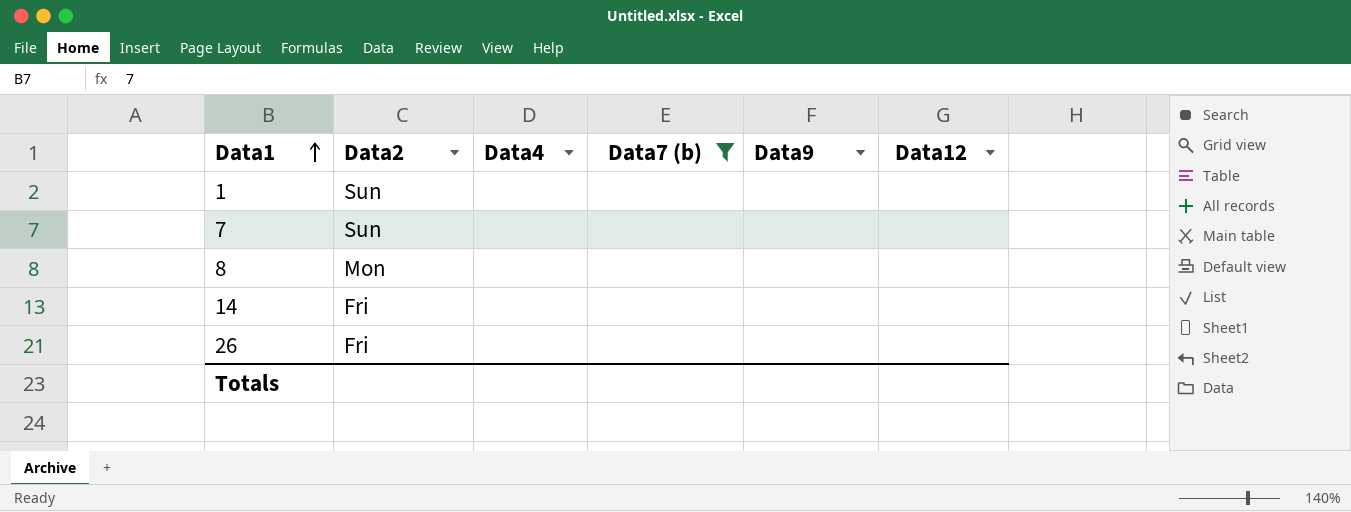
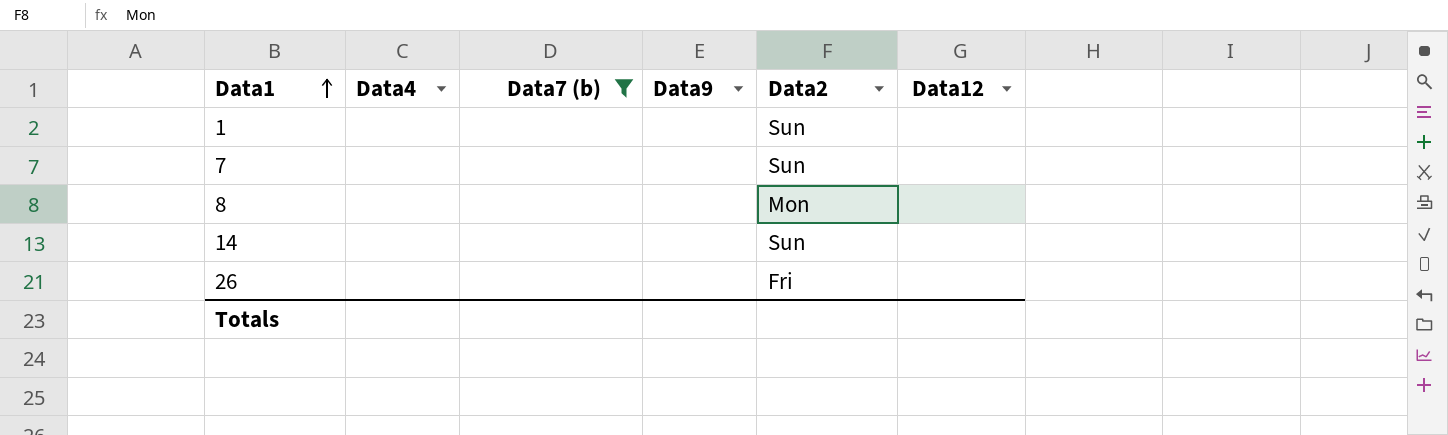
column Data2 | position: 2 -> 5
14 | Data2: Fri -> Sun

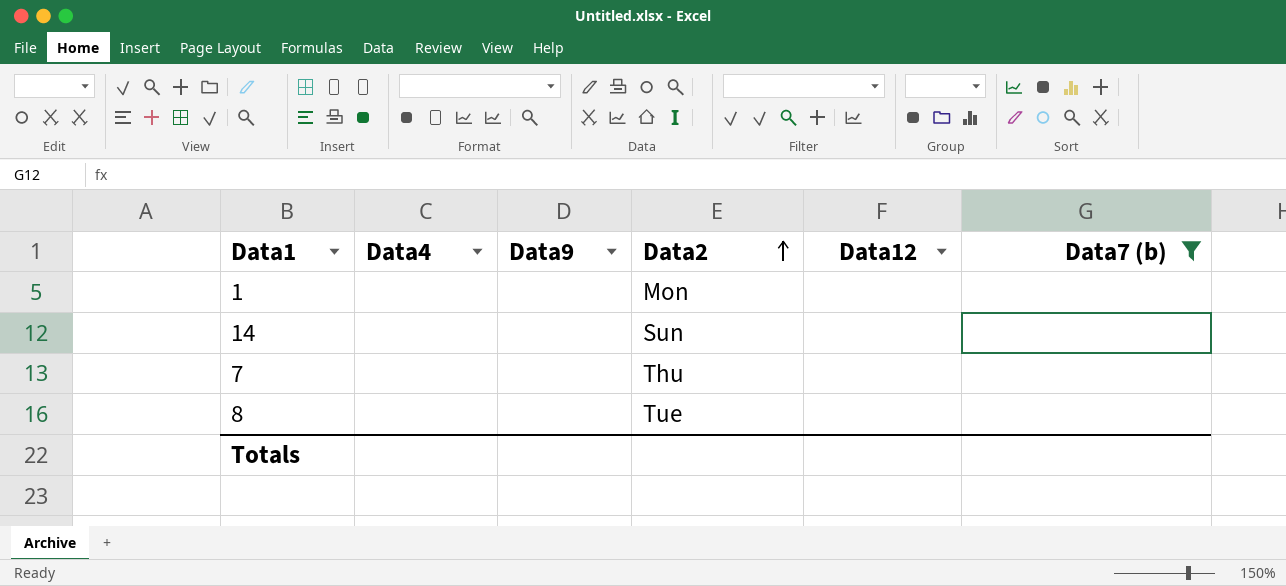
row order: Data1 ascending -> Data2 ascending
column Data7 (b) | position: 3 -> 6
row 26: none | none | none | Fri | none -> none
1 | Data2: Sun -> Mon
7 | Data2: Sun -> Thu
8 | Data2: Mon -> Tue

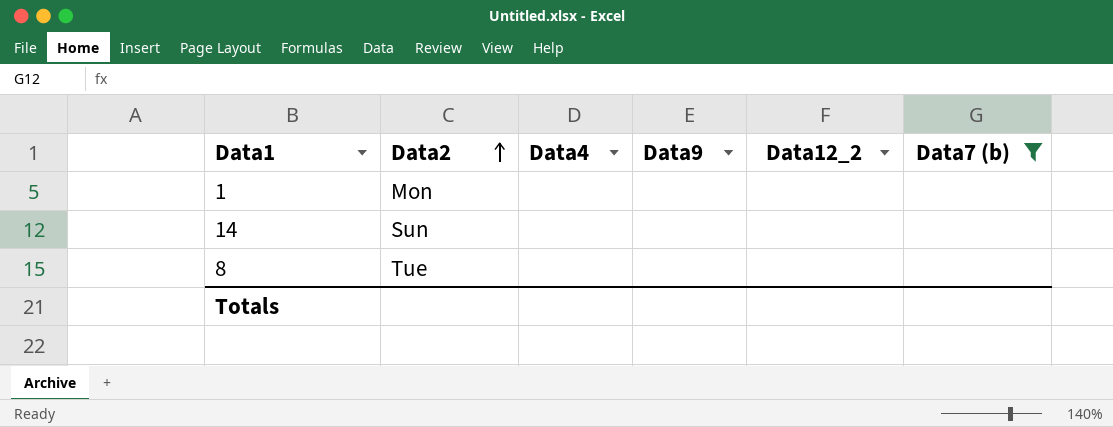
column Data2 | position: 4 -> 2
column name: Data12 -> Data12_2
row 7: none | none | Thu | none | none -> none

